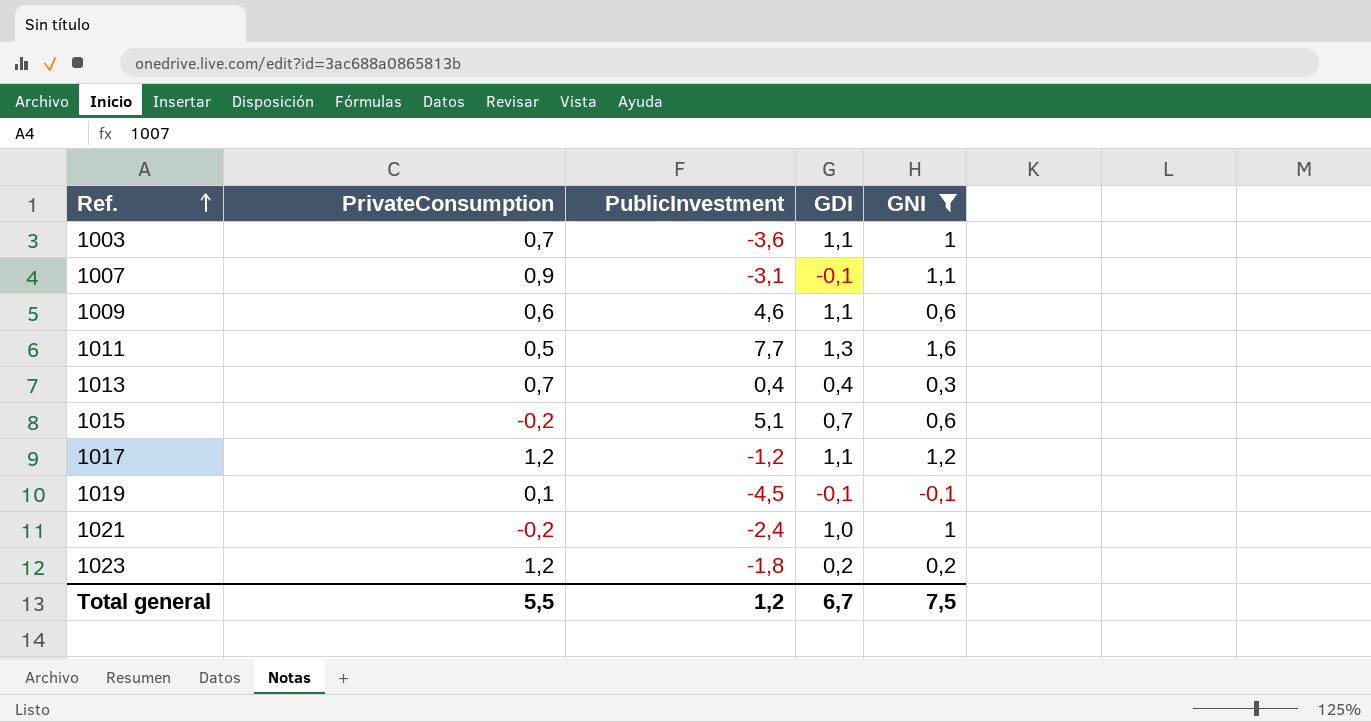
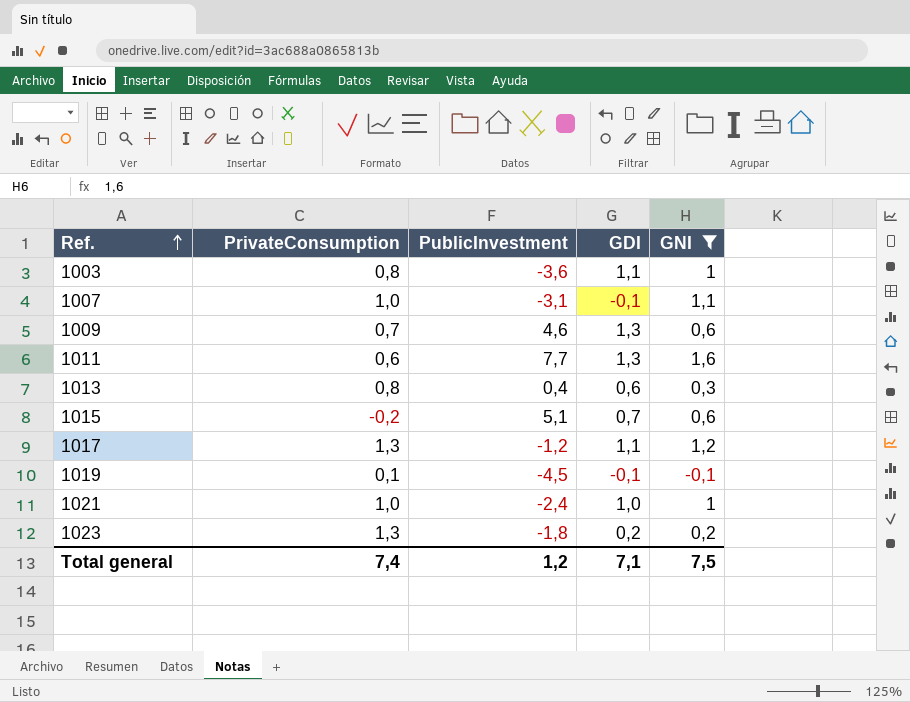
1003 | PrivateConsumption: 0,7 -> 0,8
1007 | PrivateConsumption: 0,9 -> 1,0
1009 | PrivateConsumption: 0,6 -> 0,7
1009 | GDI: 1,1 -> 1,3
1011 | PrivateConsumption: 0,5 -> 0,6
1013 | PrivateConsumption: 0,7 -> 0,8
1013 | GDI: 0,4 -> 0,6
1017 | PrivateConsumption: 1,2 -> 1,3
1021 | PrivateConsumption: -0,2 -> 1,0
1023 | PrivateConsumption: 1,2 -> 1,3
Total general | PrivateConsumption: 5,5 -> 7,4
Total general | GDI: 6,7 -> 7,1

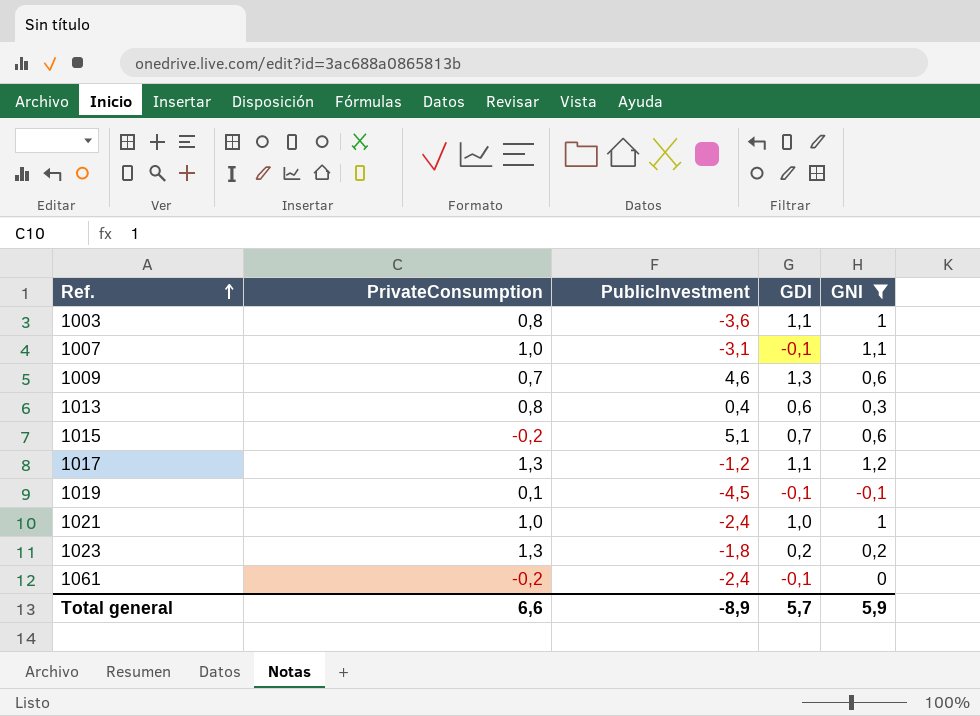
row 1011: 0,6 | 7,7 | 1,3 | 1,6 -> none
row 1061: none -> -0,2 | -2,4 | -0,1 | 0
Total general | PrivateConsumption: 7,4 -> 6,6
Total general | PublicInvestment: 1,2 -> -8,9
Total general | GDI: 7,1 -> 5,7
Total general | GNI: 7,5 -> 5,9

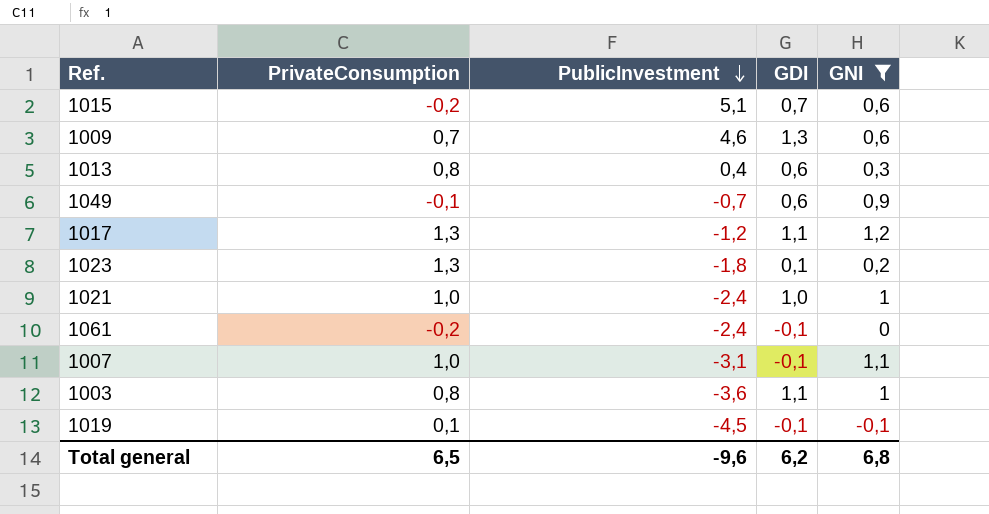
row order: Ref. ascending -> PublicInvestment descending
row 1049: none -> -0,1 | -0,7 | 0,6 | 0,9
1023 | GDI: 0,2 -> 0,1
Total general | PrivateConsumption: 6,6 -> 6,5
Total general | PublicInvestment: -8,9 -> -9,6
Total general | GDI: 5,7 -> 6,2
Total general | GNI: 5,9 -> 6,8

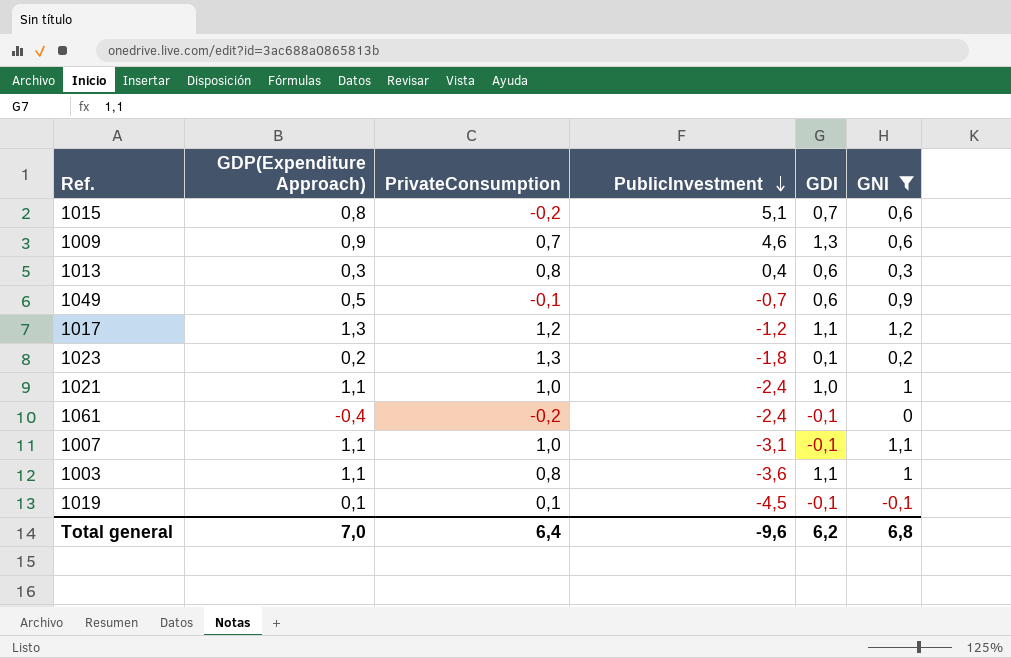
column GDP(Expenditure Approach) | position: none -> 2
1017 | PrivateConsumption: 1,3 -> 1,2
Total general | PrivateConsumption: 6,5 -> 6,4

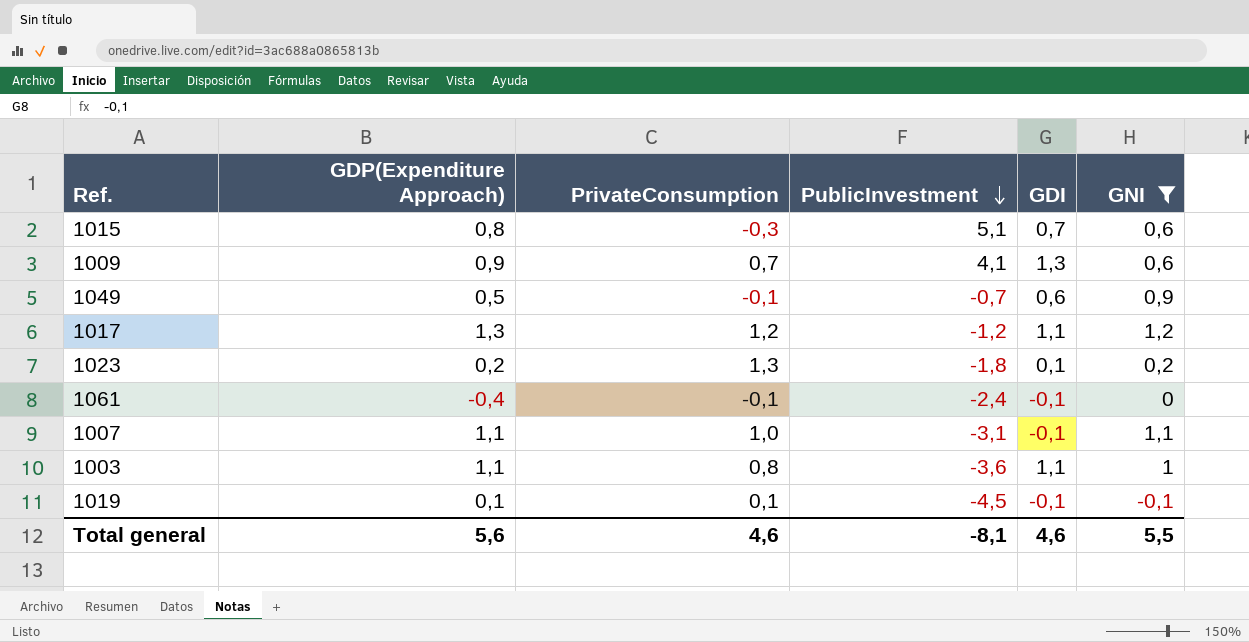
row 1013: 0,3 | 0,8 | 0,4 | 0,6 | 0,3 -> none
row 1021: 1,1 | 1,0 | -2,4 | 1,0 | 1 -> none
1015 | PrivateConsumption: -0,2 -> -0,3
1009 | PublicInvestment: 4,6 -> 4,1
1061 | PrivateConsumption: -0,2 -> -0,1
Total general | GDP(Expenditure Approach): 7,0 -> 5,6
Total general | PrivateConsumption: 6,4 -> 4,6
Total general | PublicInvestment: -9,6 -> -8,1
Total general | GDI: 6,2 -> 4,6
Total general | GNI: 6,8 -> 5,5

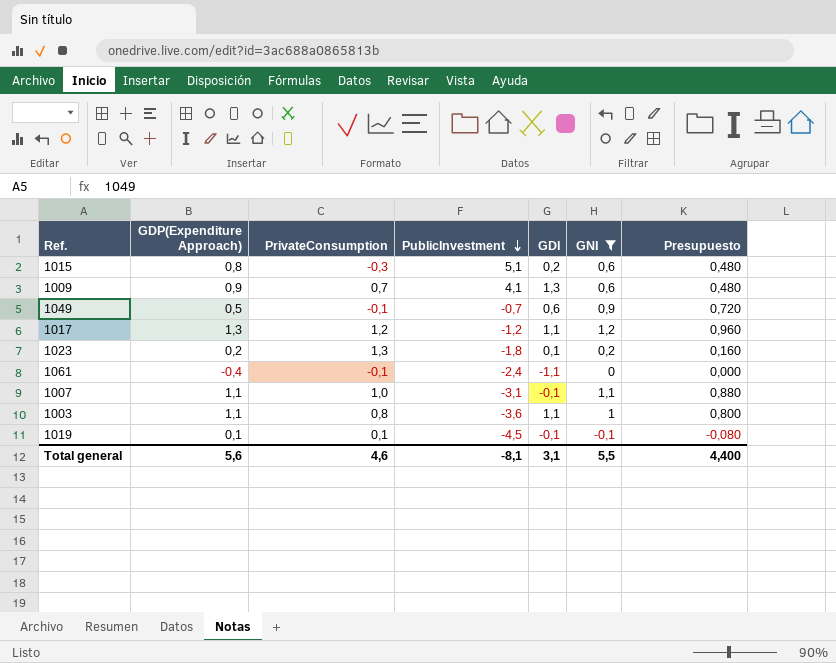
column Presupuesto | formula: none -> [GNI] * 0,8
1015 | GDI: 0,7 -> 0,2
1061 | GDI: -0,1 -> -1,1
Total general | GDI: 4,6 -> 3,1

